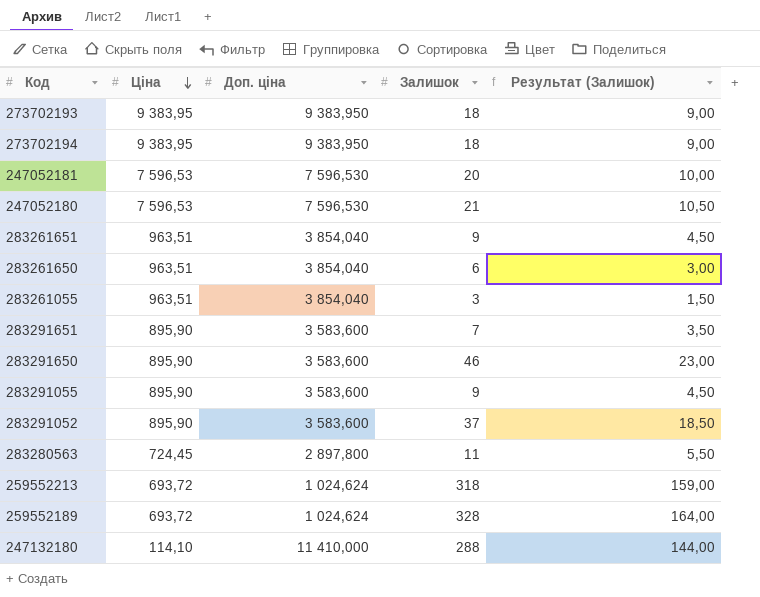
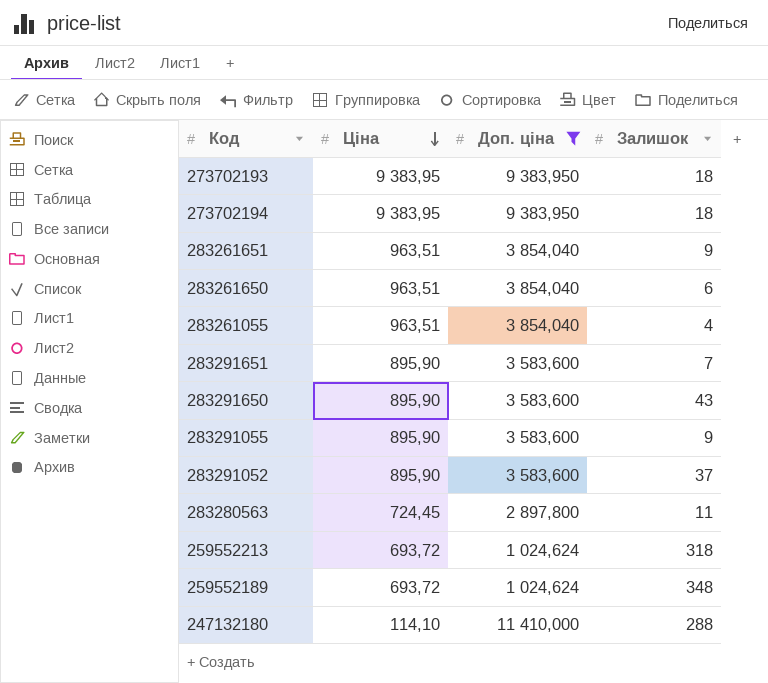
filter: none -> Доп. ціна != 7 596,530
column Результат (Залишок) | formula: [Залишок] * 0,5 -> none
283261055 | Залишок: 3 -> 4
283291650 | Залишок: 46 -> 43
259552189 | Залишок: 328 -> 348

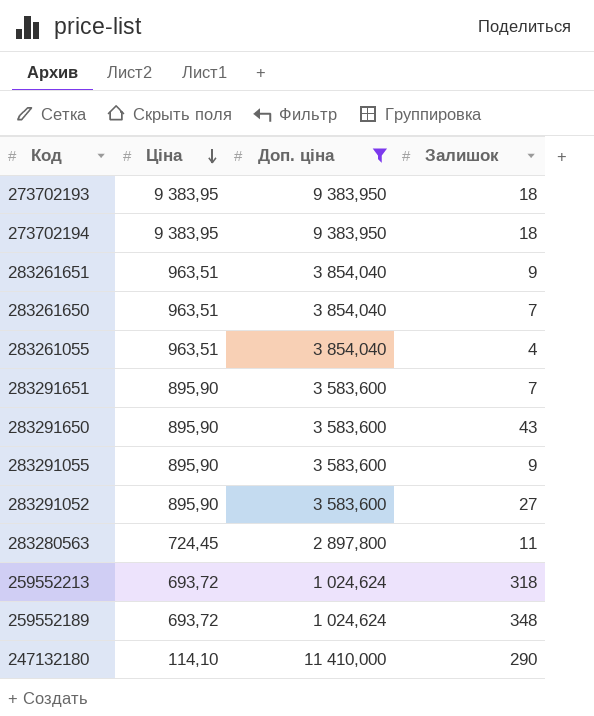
283261650 | Залишок: 6 -> 7
283291052 | Залишок: 37 -> 27
247132180 | Залишок: 288 -> 290

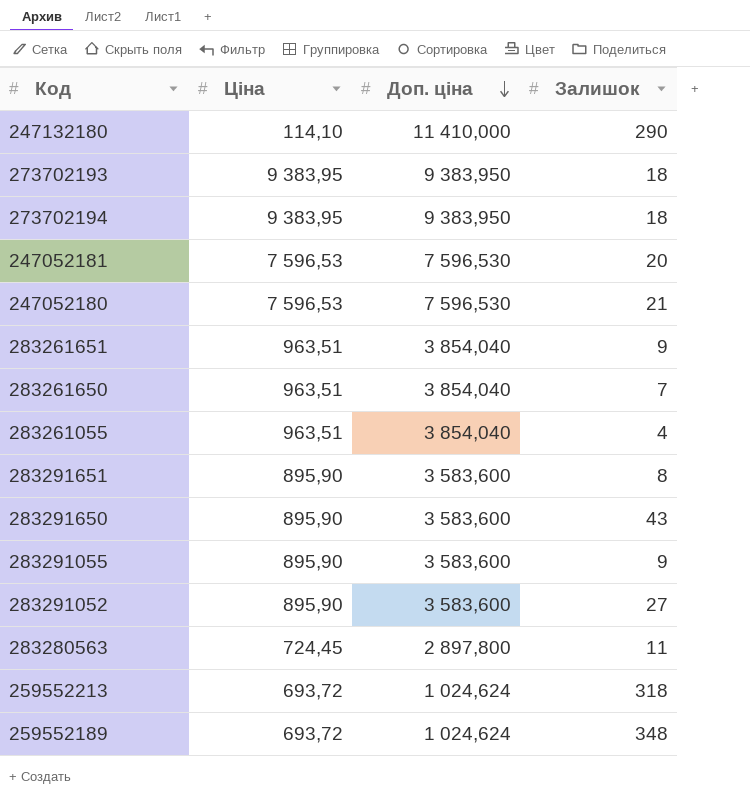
filter: Доп. ціна != 7 596,530 -> none
row order: Ціна descending -> Доп. ціна descending
283291651 | Залишок: 7 -> 8

